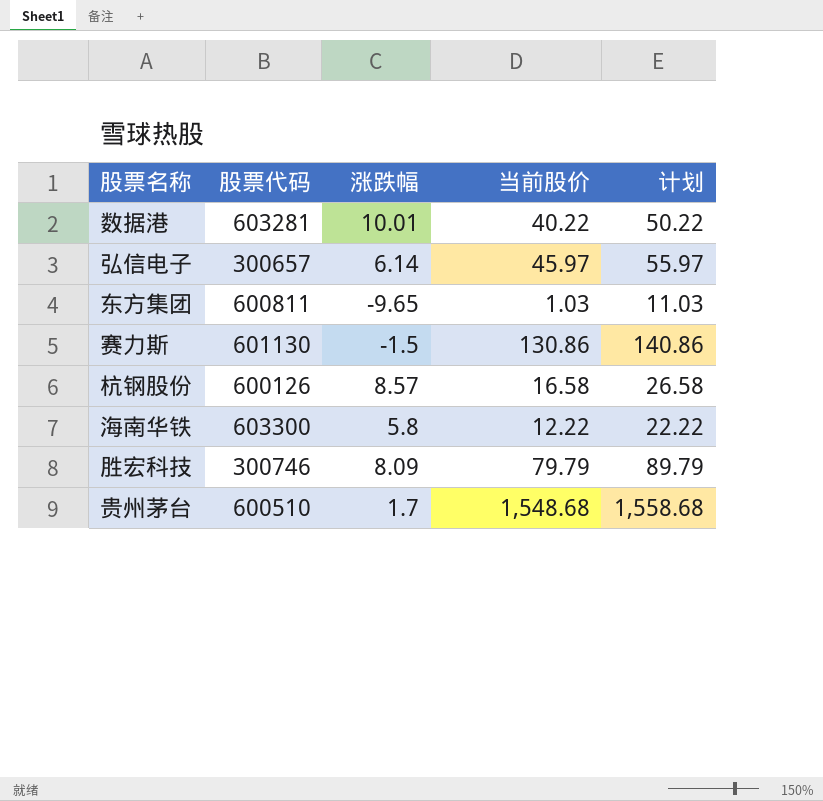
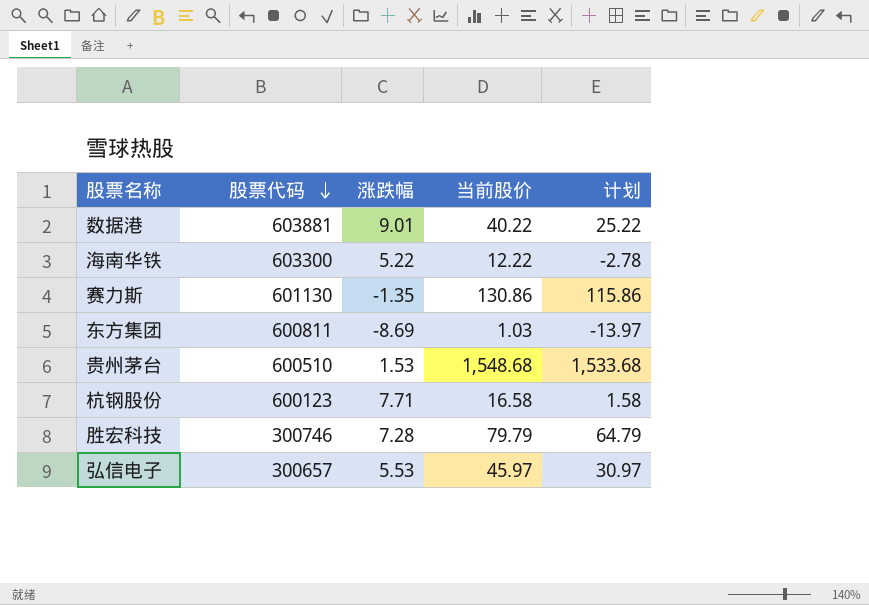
row order: none -> 股票代码 descending
column 计划 | formula: [当前股价] + 10 -> [当前股价] - 15
数据港 | 股票代码: 603281 -> 603881
数据港 | 涨跌幅: 10.01 -> 9.01
海南华铁 | 涨跌幅: 5.8 -> 5.22
赛力斯 | 涨跌幅: -1.5 -> -1.35
东方集团 | 涨跌幅: -9.65 -> -8.69
贵州茅台 | 涨跌幅: 1.7 -> 1.53
杭钢股份 | 股票代码: 600126 -> 600123
杭钢股份 | 涨跌幅: 8.57 -> 7.71
胜宏科技 | 涨跌幅: 8.09 -> 7.28
弘信电子 | 涨跌幅: 6.14 -> 5.53

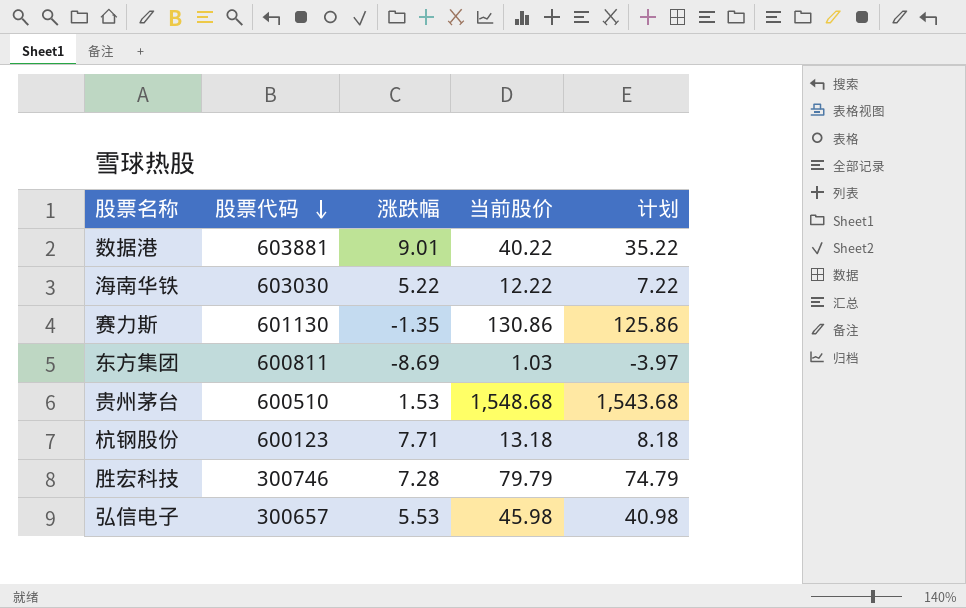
column 计划 | formula: [当前股价] - 15 -> [当前股价] - 5
海南华铁 | 股票代码: 603300 -> 603030
杭钢股份 | 当前股价: 16.58 -> 13.18
弘信电子 | 当前股价: 45.97 -> 45.98

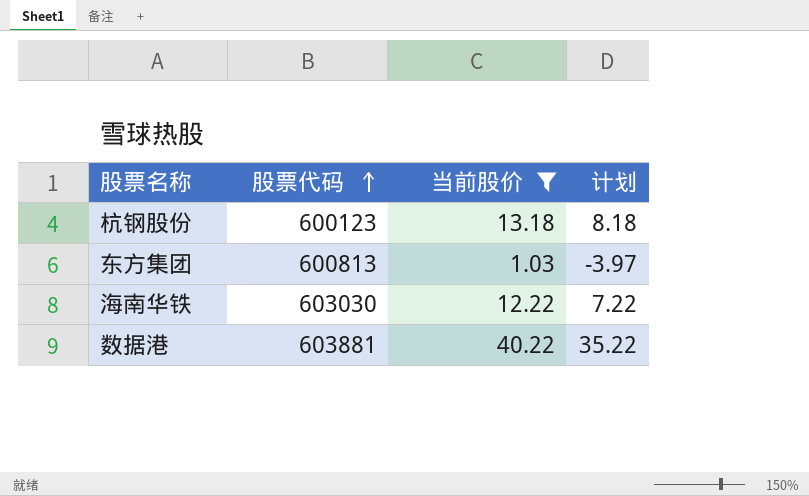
filter: none -> 当前股价 <= 40.22
row order: 股票代码 descending -> 股票代码 ascending
column 涨跌幅 | position: 3 -> none
东方集团 | 股票代码: 600811 -> 600813

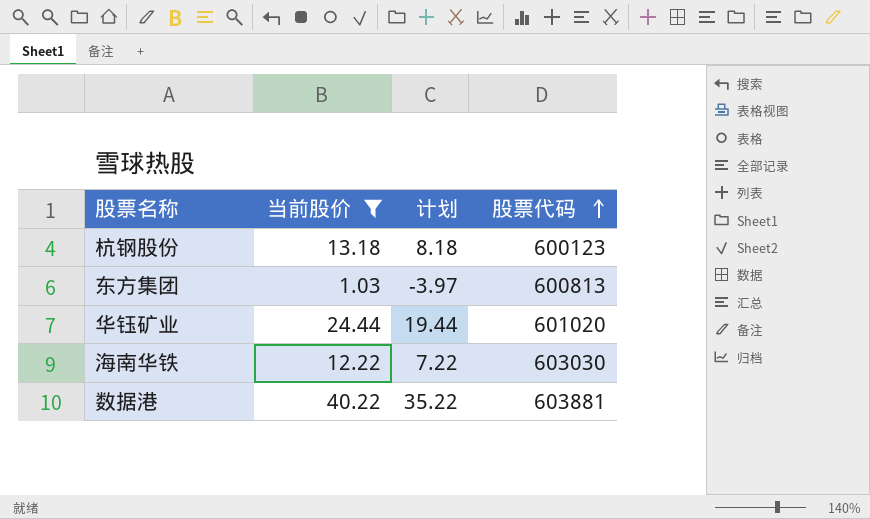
column 股票代码 | position: 2 -> 4
row 华钰矿业: none -> 24.44 | 19.44 | 601020

